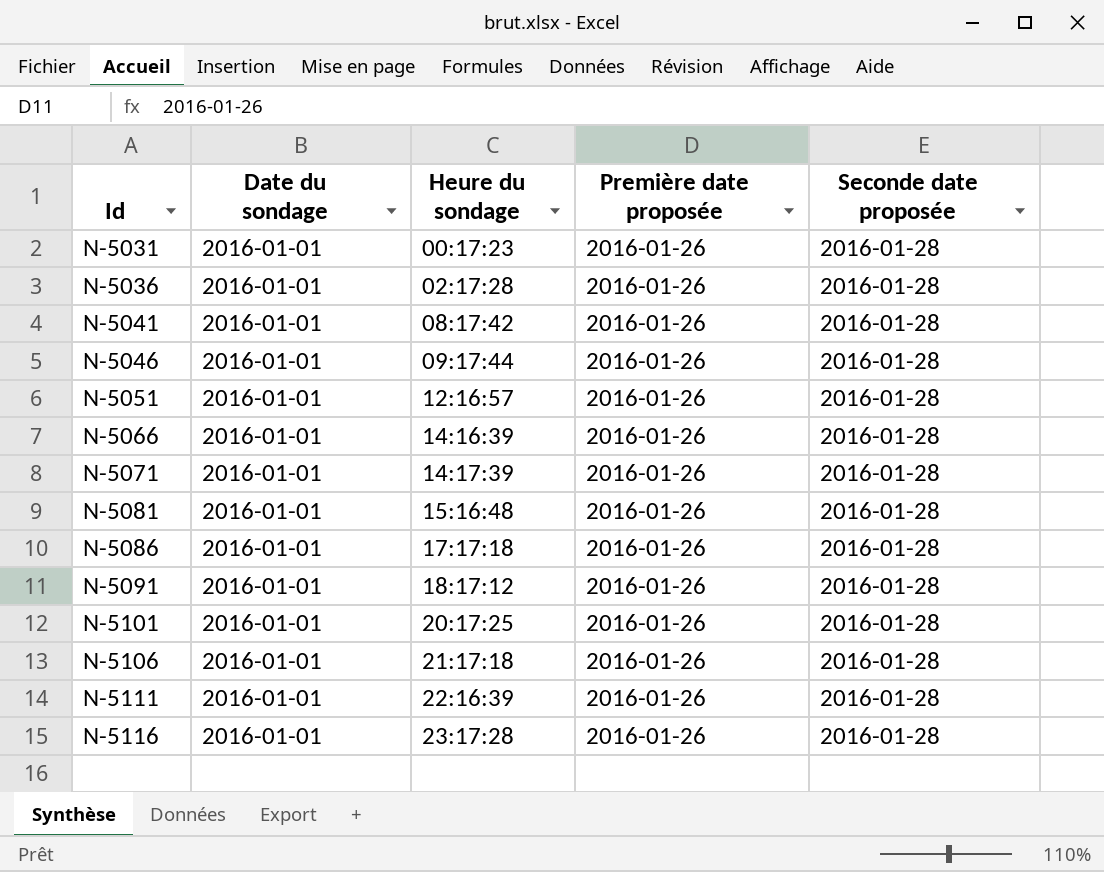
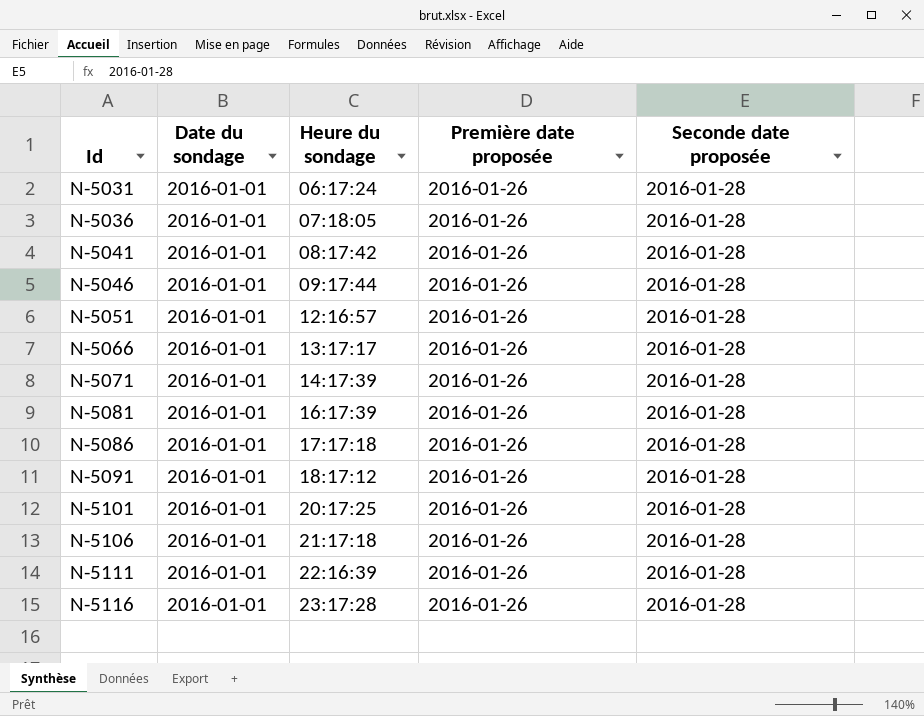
N-5031 | Heure du sondage: 00:17:23 -> 06:17:24
N-5036 | Heure du sondage: 02:17:28 -> 07:18:05
N-5066 | Heure du sondage: 14:16:39 -> 13:17:17
N-5081 | Heure du sondage: 15:16:48 -> 16:17:39

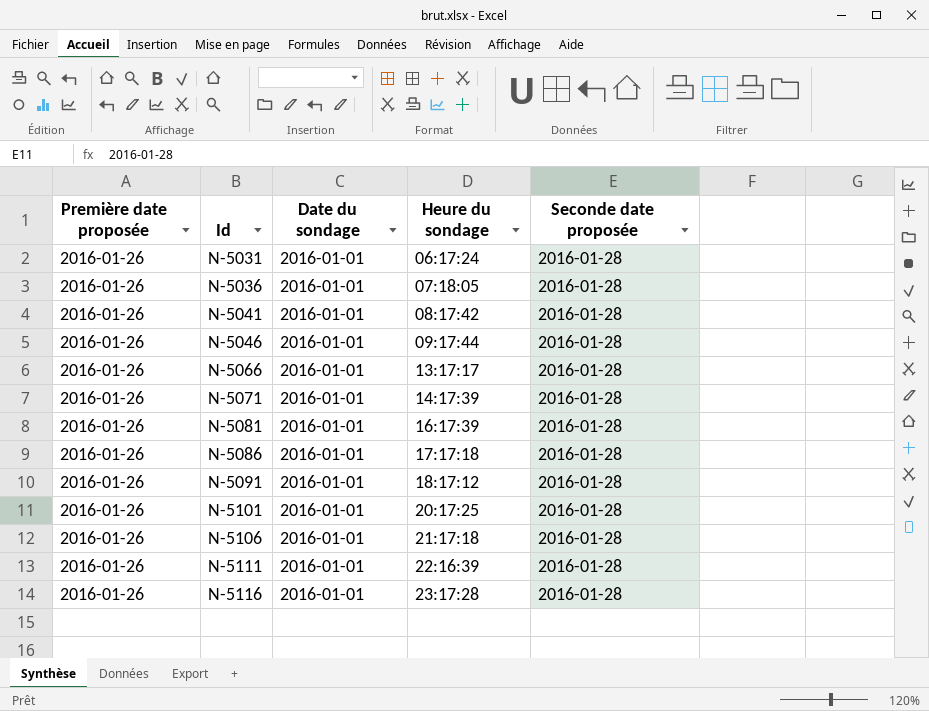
column Première date proposée | position: 4 -> 1
row N-5051: 2016-01-01 | 12:16:57 | 2016-01-26 | 2016-01-28 -> none

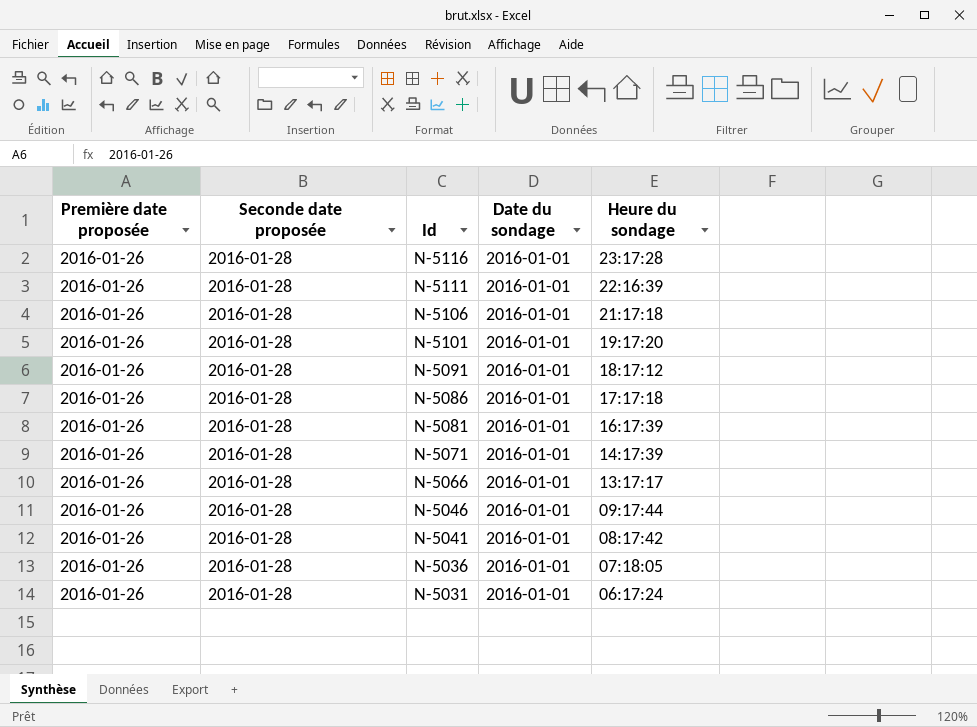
row order: Id ascending -> Id descending
column Seconde date proposée | position: 5 -> 2
N-5101 | Heure du sondage: 20:17:25 -> 19:17:20

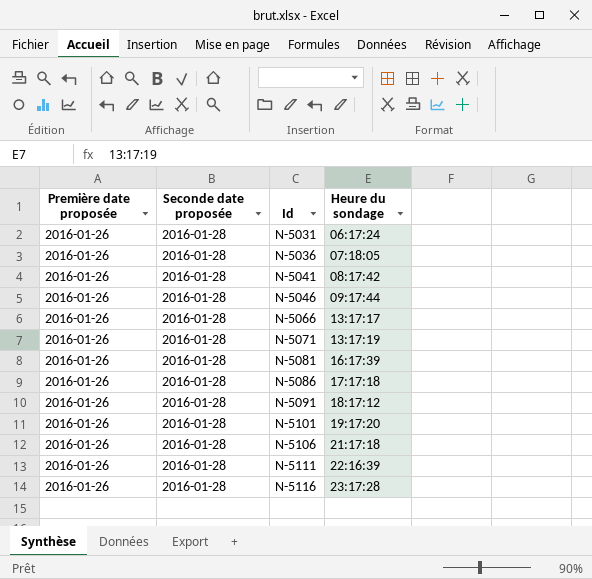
row order: Id descending -> Id ascending
column Date du sondage | position: 4 -> none
N-5071 | Heure du sondage: 14:17:39 -> 13:17:19

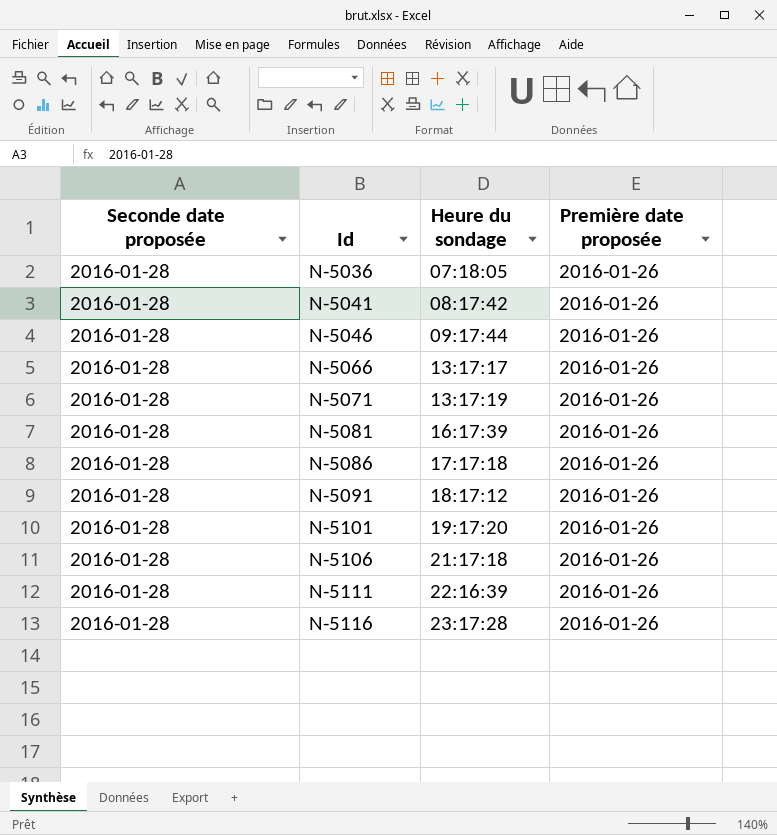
column Première date proposée | position: 1 -> 4
row N-5031: 2016-01-26 | 2016-01-28 | 06:17:24 -> none

